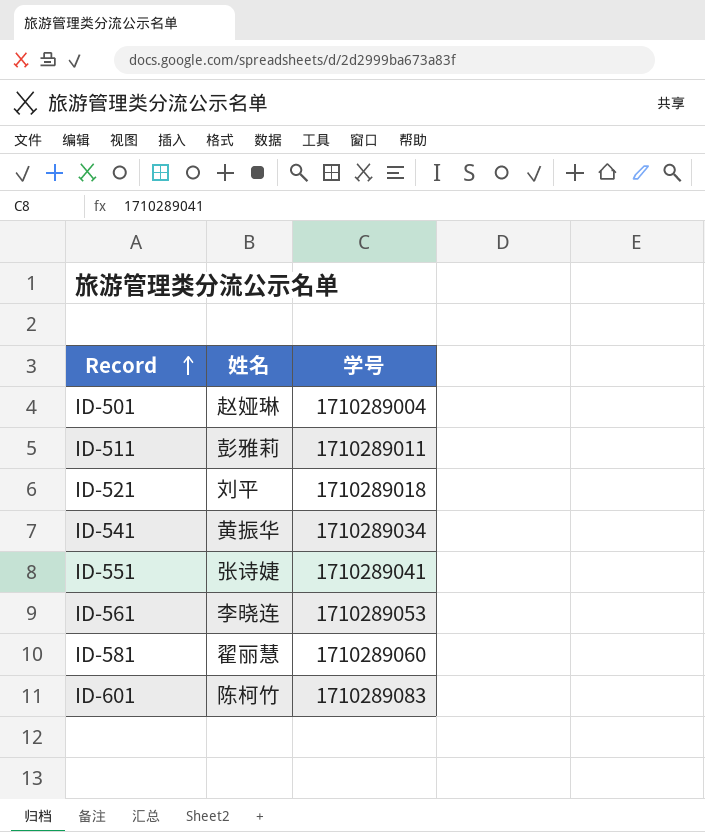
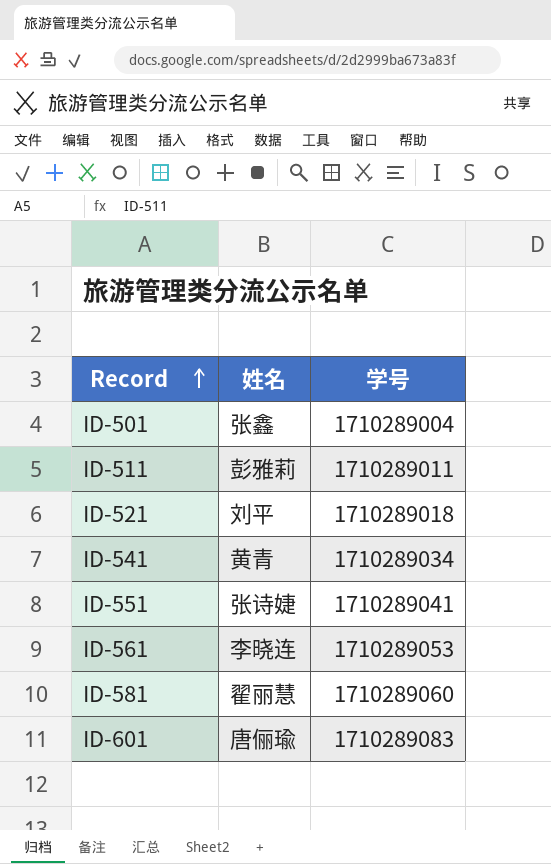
ID-501 | 姓名: 赵娅琳 -> 张鑫
ID-541 | 姓名: 黄振华 -> 黄青
ID-601 | 姓名: 陈柯竹 -> 唐俪瑜

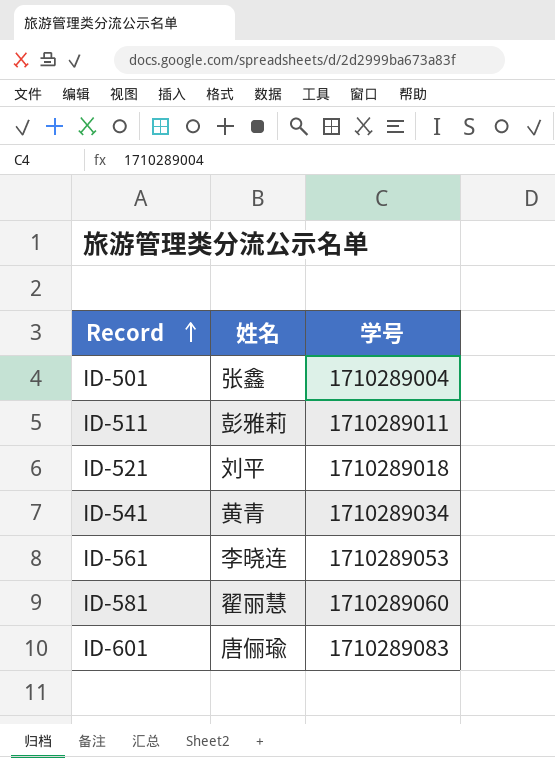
row ID-551: 张诗婕 | 1710289041 -> none

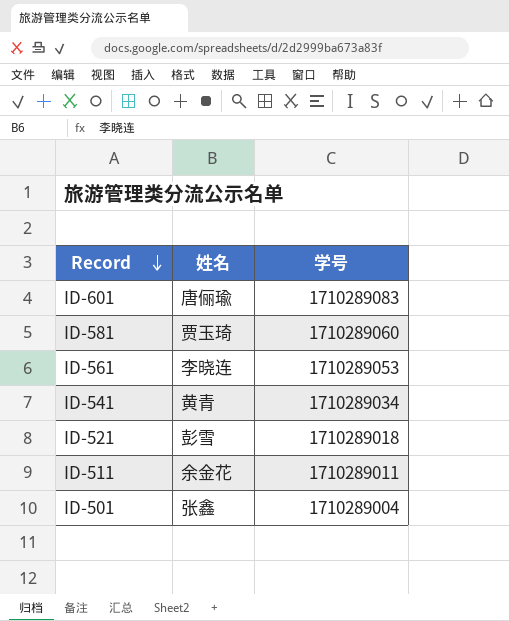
row order: Record ascending -> Record descending
ID-581 | 姓名: 翟丽慧 -> 贾玉琦
ID-521 | 姓名: 刘平 -> 彭雪
ID-511 | 姓名: 彭雅莉 -> 余金花

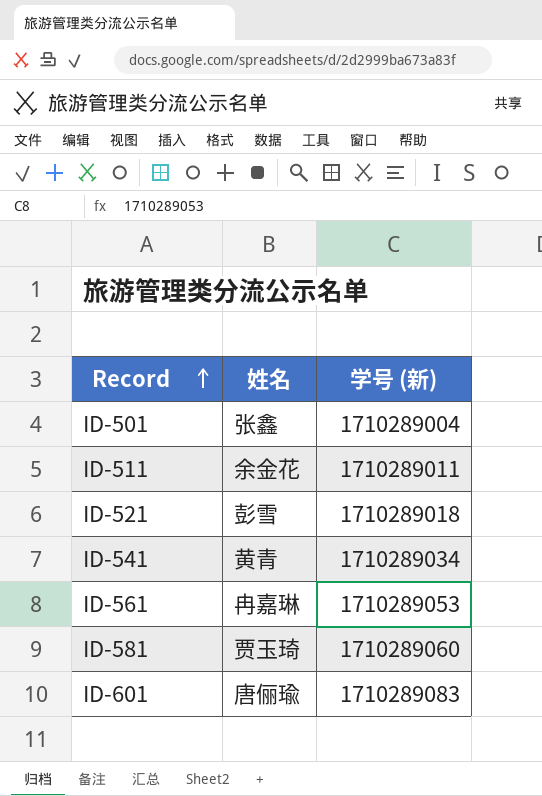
row order: Record descending -> Record ascending
column name: 学号 -> 学号 (新)
ID-561 | 姓名: 李晓连 -> 冉嘉琳

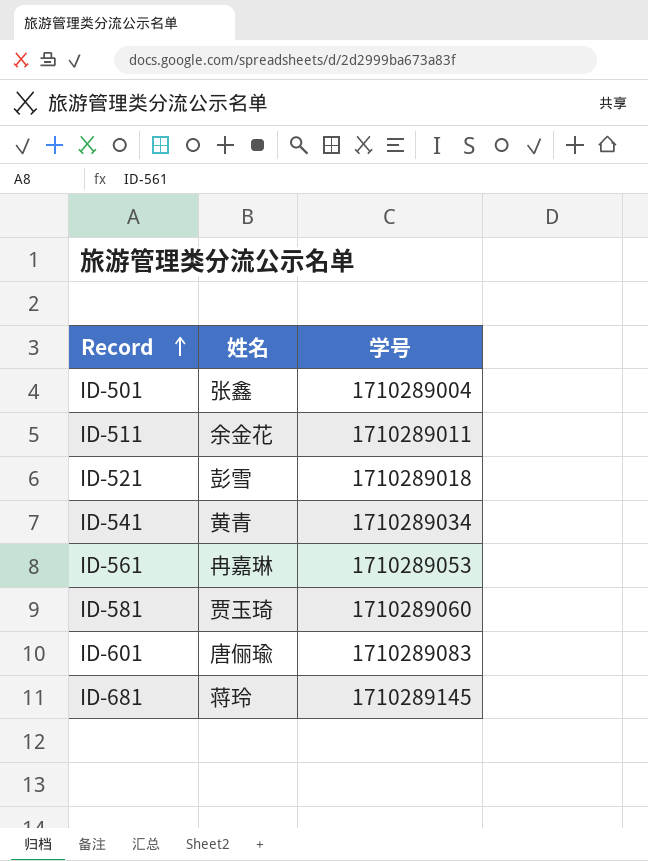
column name: 学号 (新) -> 学号
row ID-681: none -> 蒋玲 | 1710289145

